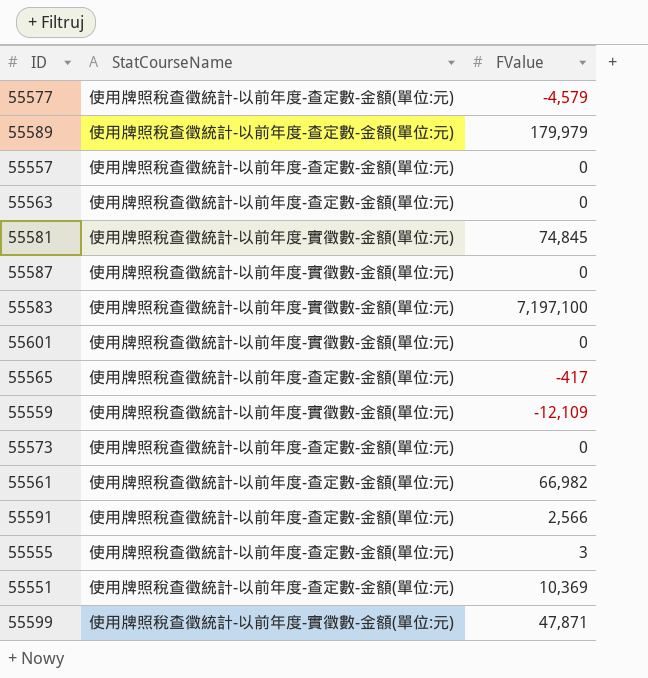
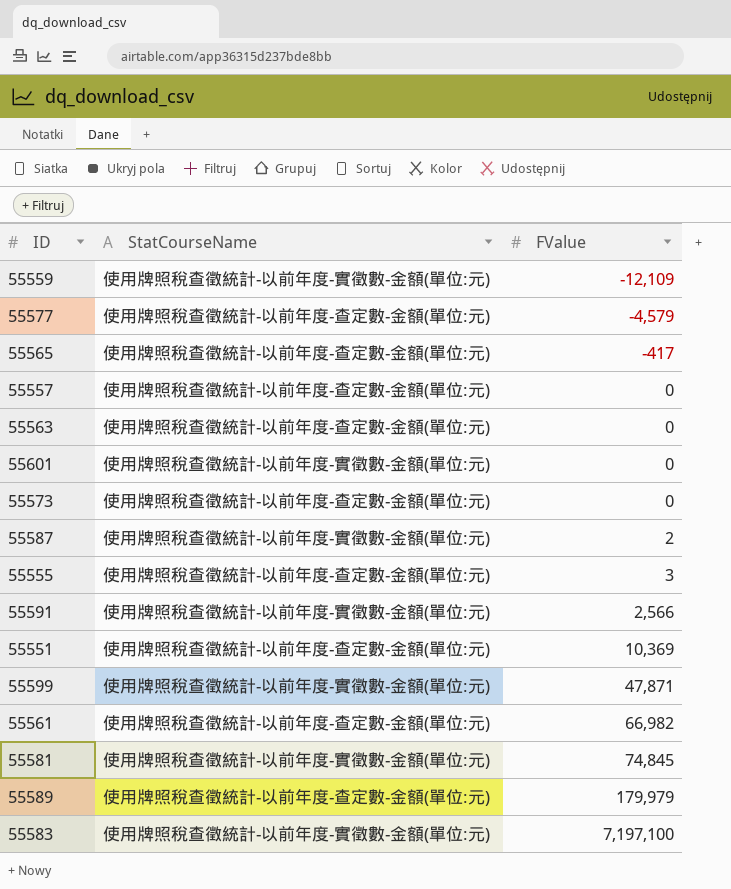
row order: none -> FValue ascending
55587 | FValue: 0 -> 2
55591 | StatCourseName: 使用牌照稅查徵統計-以前年度-查定數-金額(單位:元) -> 使用牌照稅查徵統計-以前年度-實徵數-金額(單位:元)

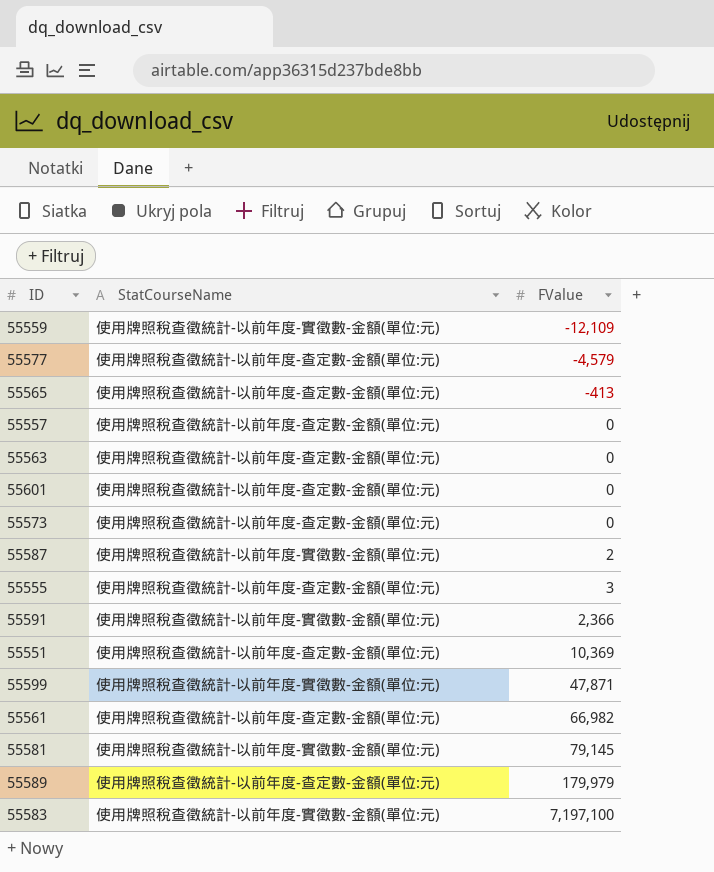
55565 | FValue: -417 -> -413
55601 | StatCourseName: 使用牌照稅查徵統計-以前年度-實徵數-金額(單位:元) -> 使用牌照稅查徵統計-以前年度-查定數-金額(單位:元)
55591 | FValue: 2,566 -> 2,366
55581 | FValue: 74,845 -> 79,145

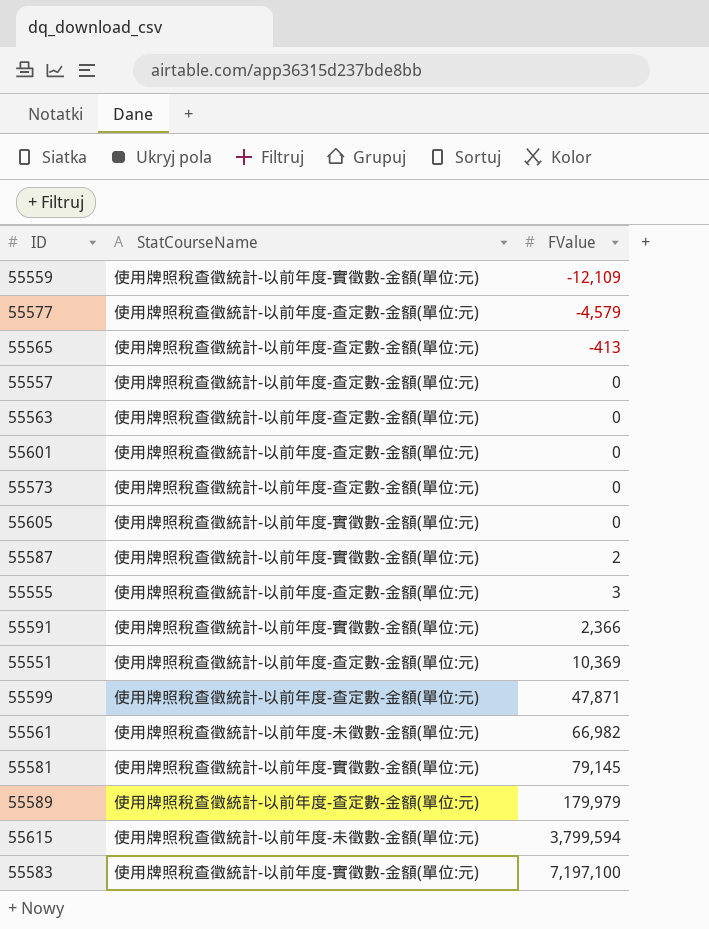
row 55605: none -> 使用牌照稅查徵統計-以前年度-實徵數-金額(單位:元) | 0
55599 | StatCourseName: 使用牌照稅查徵統計-以前年度-實徵數-金額(單位:元) -> 使用牌照稅查徵統計-以前年度-查定數-金額(單位:元)
55561 | StatCourseName: 使用牌照稅查徵統計-以前年度-查定數-金額(單位:元) -> 使用牌照稅查徵統計-以前年度-未徵數-金額(單位:元)
row 55615: none -> 使用牌照稅查徵統計-以前年度-未徵數-金額(單位:元) | 3,799,594

